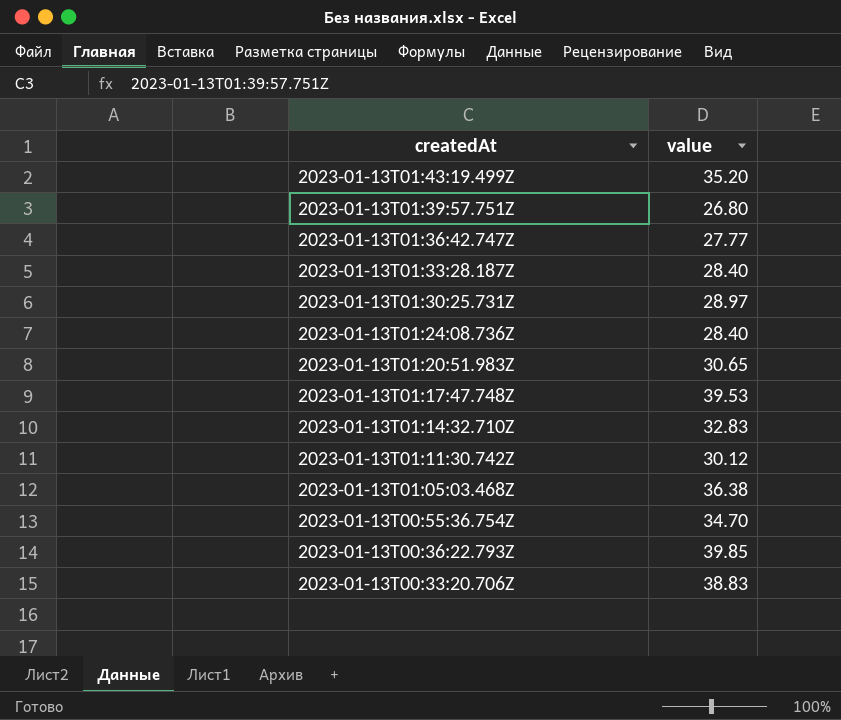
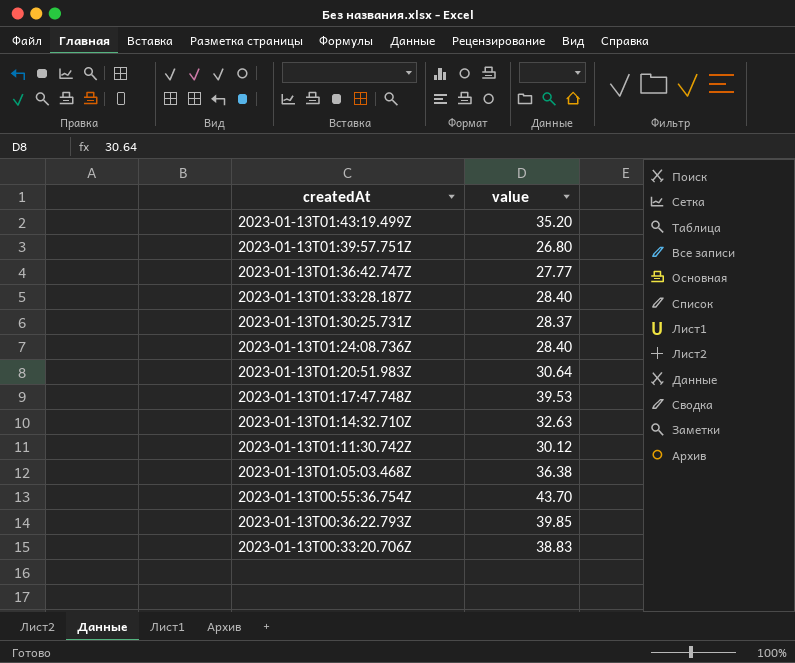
2023-01-13T01:30:25.731Z | value: 28.97 -> 28.37
2023-01-13T01:20:51.983Z | value: 30.65 -> 30.64
2023-01-13T01:14:32.710Z | value: 32.83 -> 32.63
2023-01-13T00:55:36.754Z | value: 34.70 -> 43.70

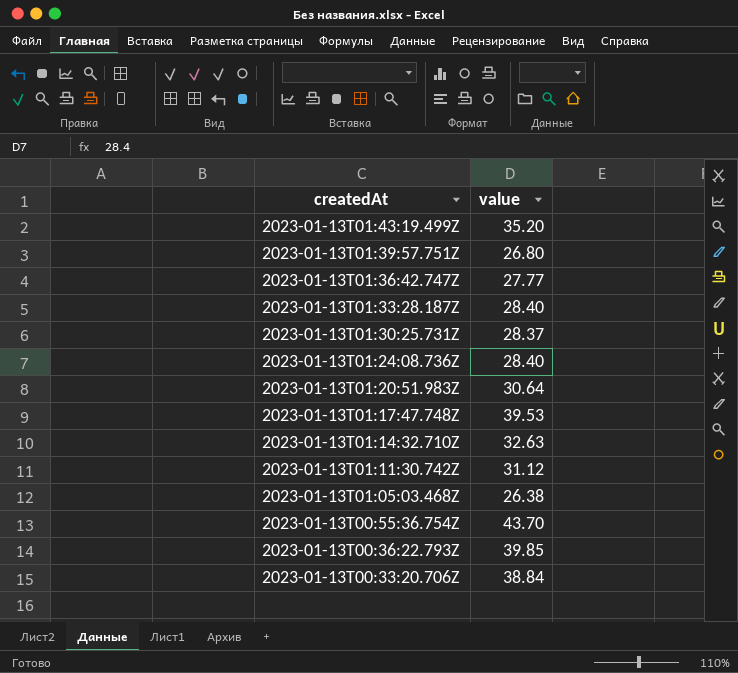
2023-01-13T01:11:30.742Z | value: 30.12 -> 31.12
2023-01-13T01:05:03.468Z | value: 36.38 -> 26.38
2023-01-13T00:33:20.706Z | value: 38.83 -> 38.84

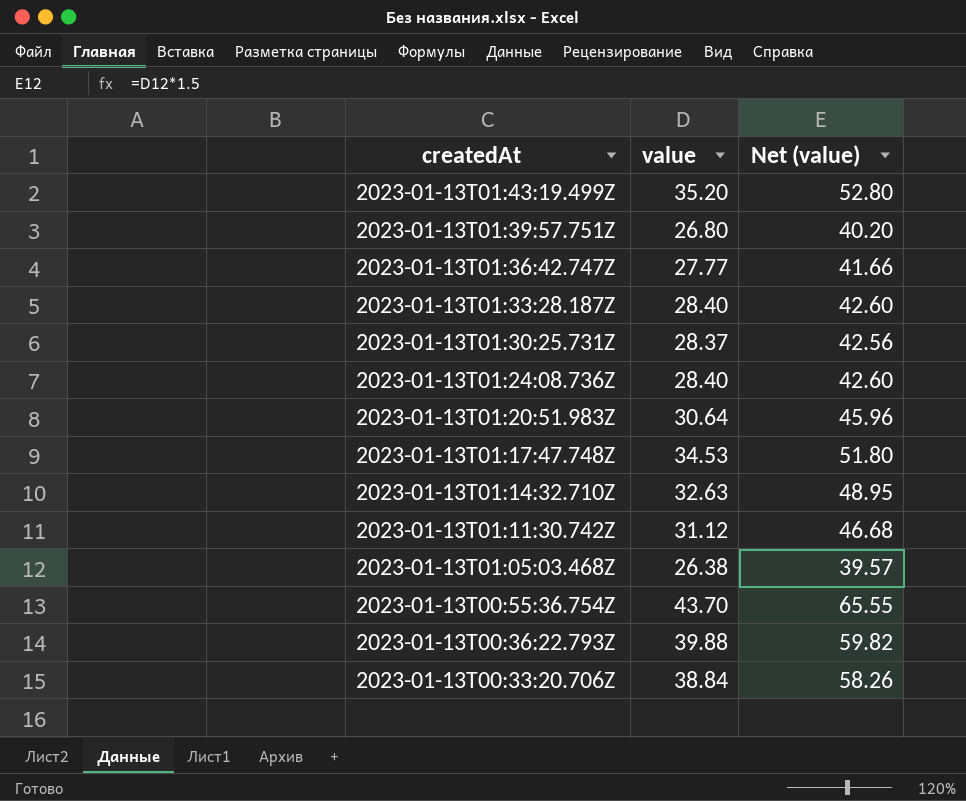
column Net (value) | formula: none -> [value] * 1.5
2023-01-13T01:17:47.748Z | value: 39.53 -> 34.53
2023-01-13T00:36:22.793Z | value: 39.85 -> 39.88

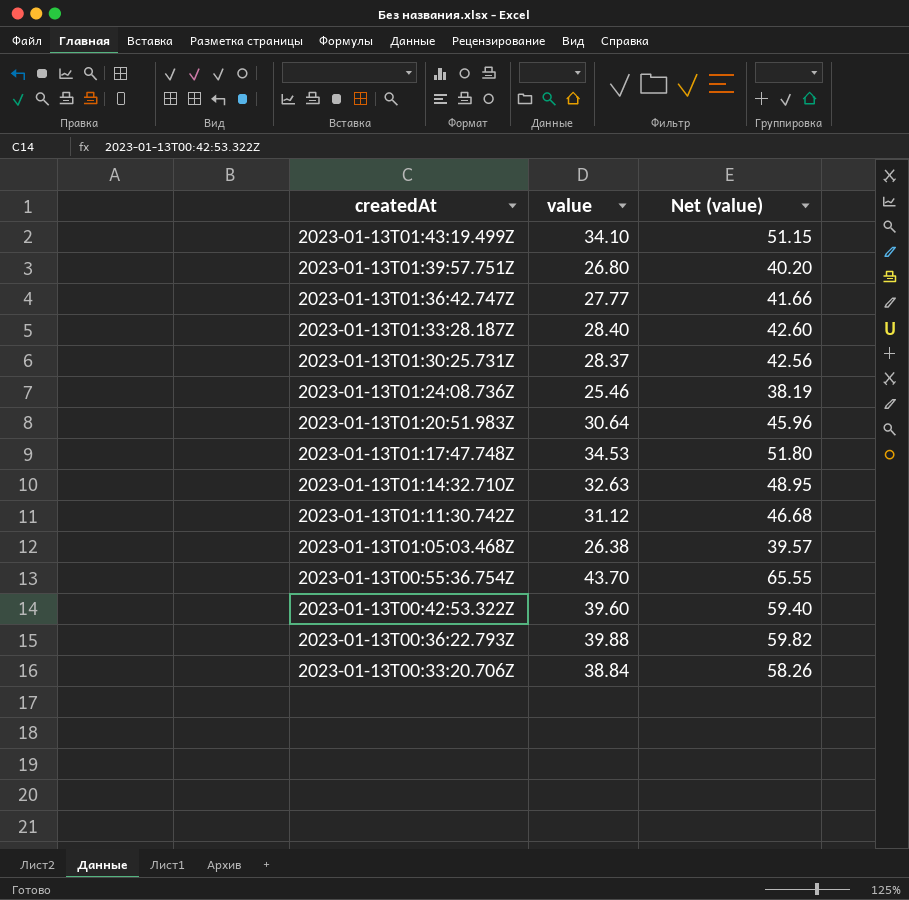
2023-01-13T01:43:19.499Z | value: 35.20 -> 34.10
2023-01-13T01:43:19.499Z | Net (value): 52.80 -> 51.15
2023-01-13T01:24:08.736Z | value: 28.40 -> 25.46
2023-01-13T01:24:08.736Z | Net (value): 42.60 -> 38.19
row 2023-01-13T00:42:53.322Z: none -> 39.60 | 59.40

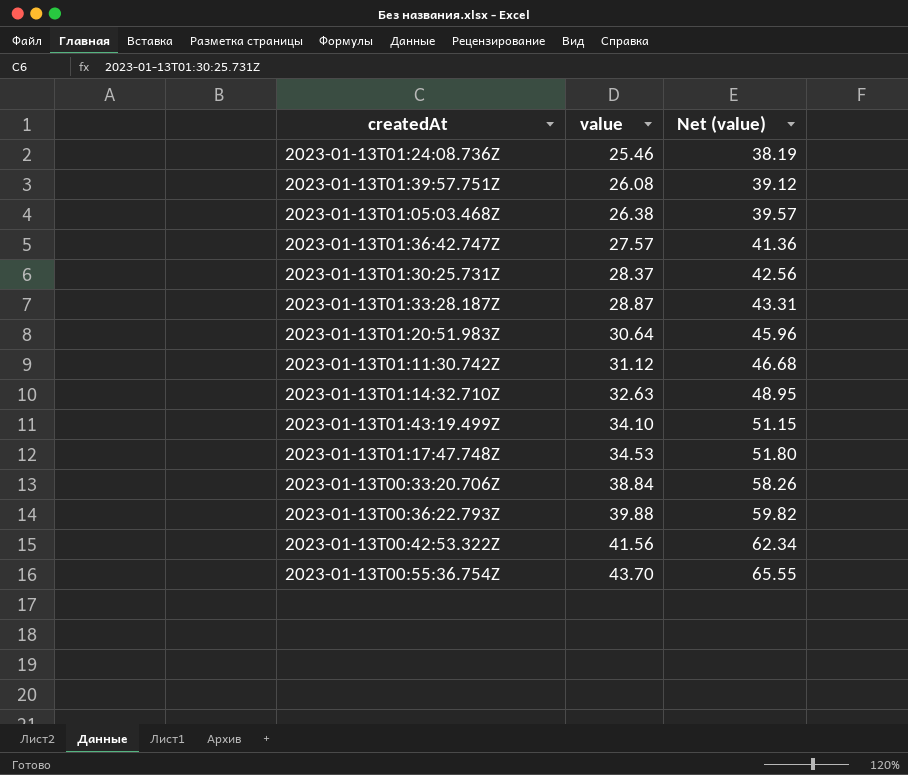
row order: createdAt descending -> value ascending
2023-01-13T01:39:57.751Z | value: 26.80 -> 26.08
2023-01-13T01:39:57.751Z | Net (value): 40.20 -> 39.12
2023-01-13T01:36:42.747Z | value: 27.77 -> 27.57
2023-01-13T01:36:42.747Z | Net (value): 41.66 -> 41.36
2023-01-13T01:33:28.187Z | value: 28.40 -> 28.87
2023-01-13T01:33:28.187Z | Net (value): 42.60 -> 43.31
2023-01-13T00:42:53.322Z | value: 39.60 -> 41.56
2023-01-13T00:42:53.322Z | Net (value): 59.40 -> 62.34

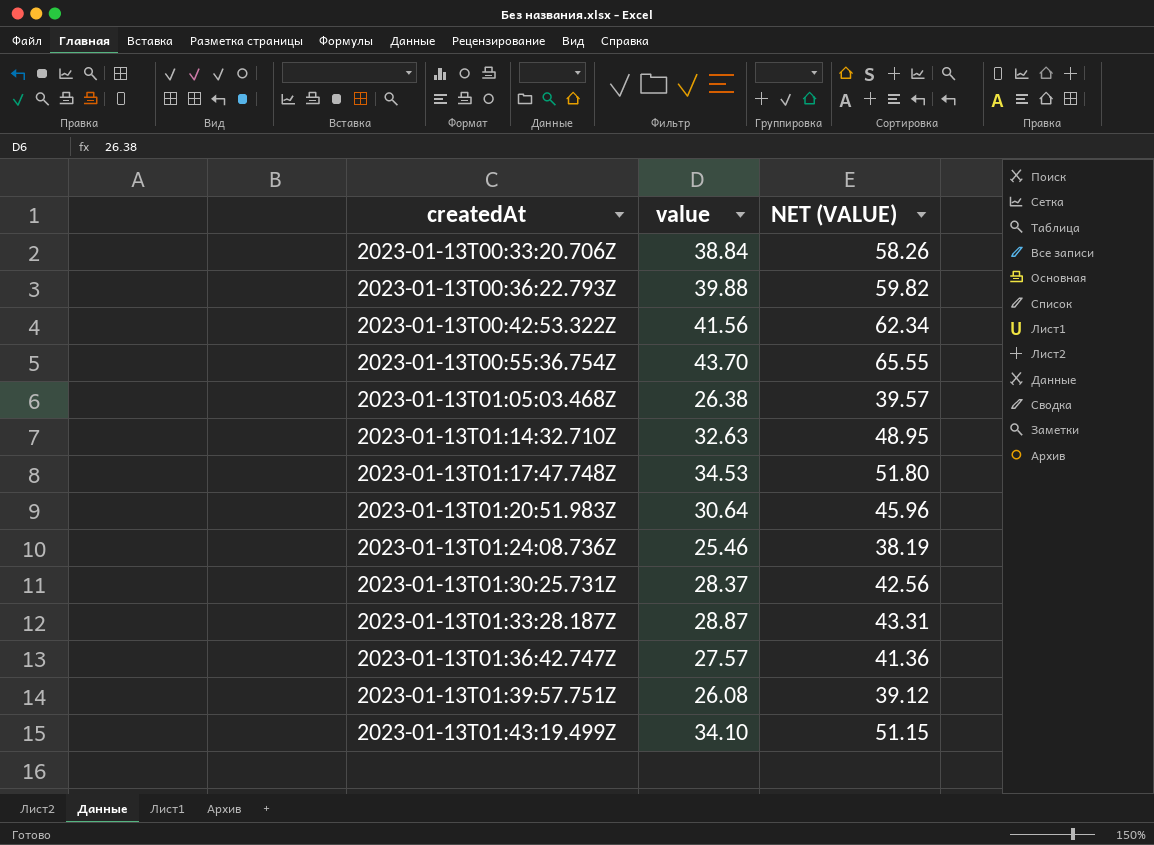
row order: value ascending -> createdAt ascending
column name: Net (value) -> NET (VALUE)
row 2023-01-13T01:11:30.742Z: 31.12 | 46.68 -> none

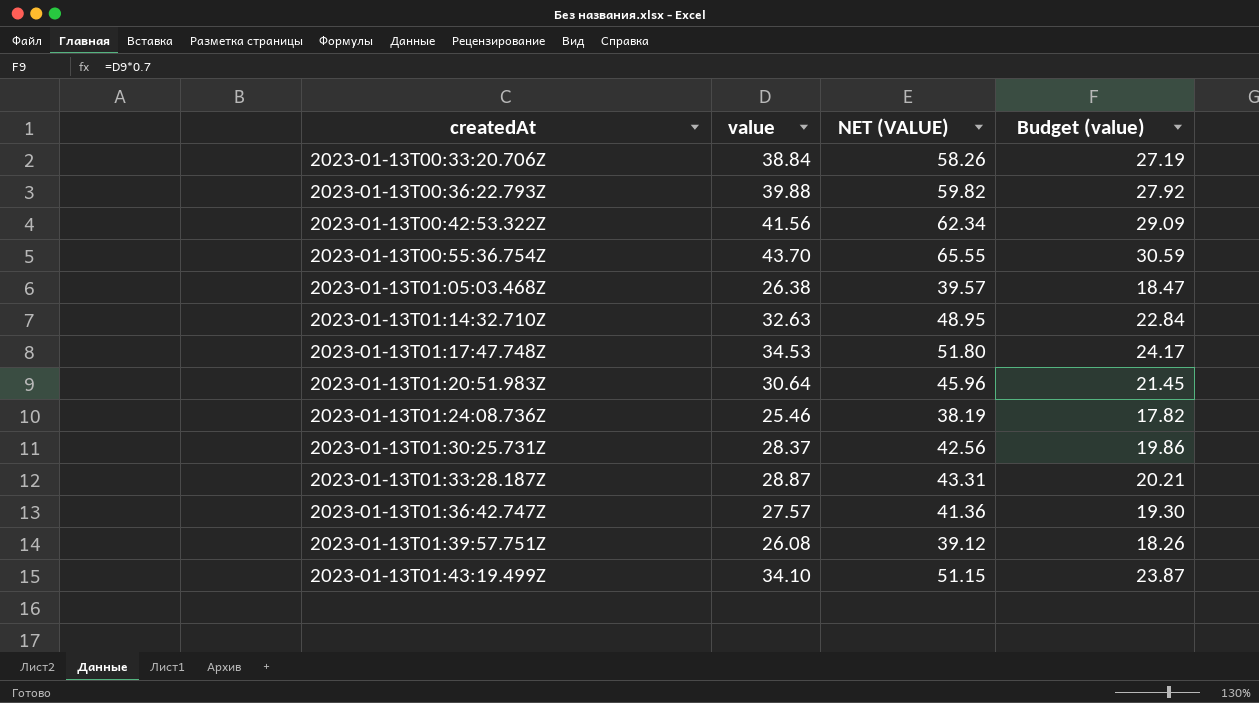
column Budget (value) | formula: none -> [value] * 0.7

